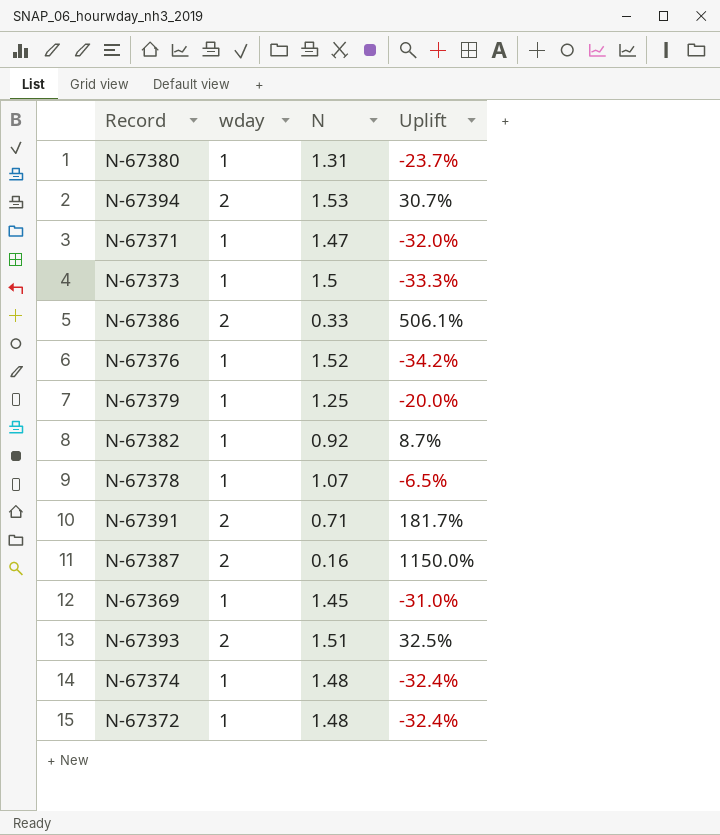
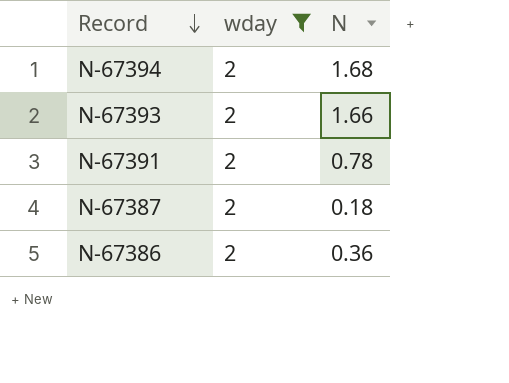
filter: none -> wday = 2
row order: none -> Record descending
column Uplift | formula: ([wday] - [N]) / [N] -> none
N-67394 | N: 1.53 -> 1.68
N-67393 | N: 1.51 -> 1.66
N-67391 | N: 0.71 -> 0.78
N-67387 | N: 0.16 -> 0.18
N-67386 | N: 0.33 -> 0.36

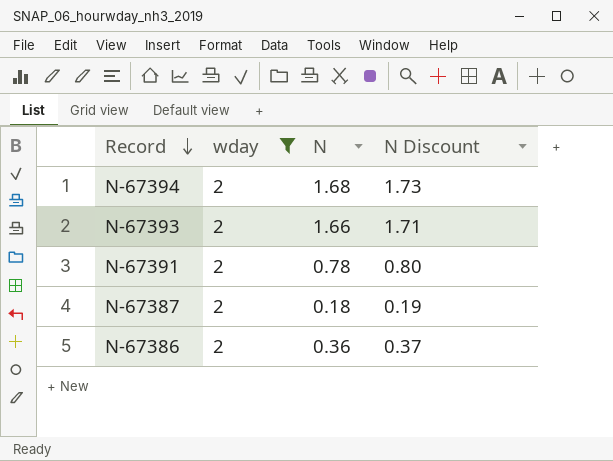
column N Discount | formula: none -> [N] * 1.03

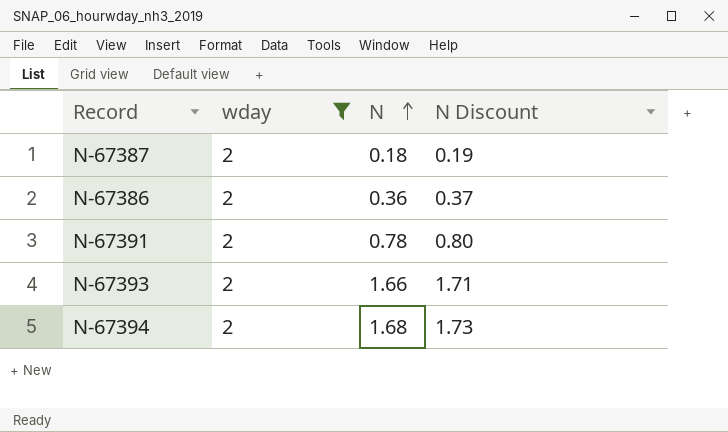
row order: Record descending -> N ascending

